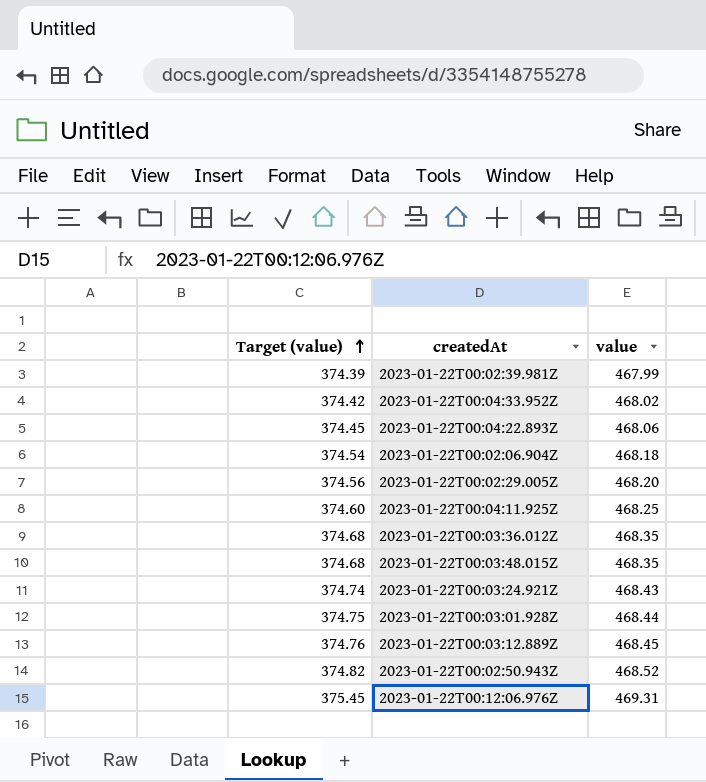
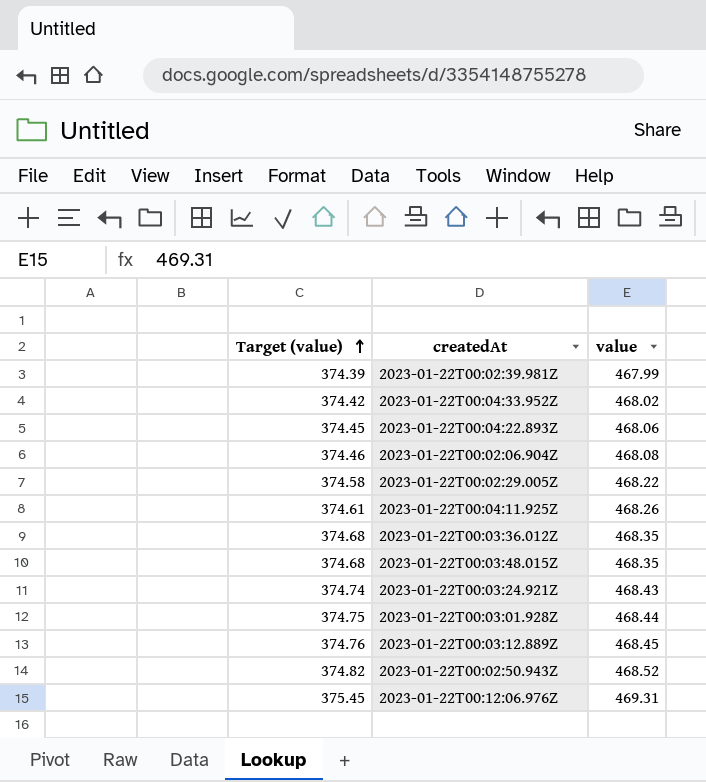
2023-01-22T00:02:06.904Z | Target (value): 374.54 -> 374.46
2023-01-22T00:02:06.904Z | value: 468.18 -> 468.08
2023-01-22T00:02:29.005Z | Target (value): 374.56 -> 374.58
2023-01-22T00:02:29.005Z | value: 468.20 -> 468.22
2023-01-22T00:04:11.925Z | Target (value): 374.60 -> 374.61
2023-01-22T00:04:11.925Z | value: 468.25 -> 468.26

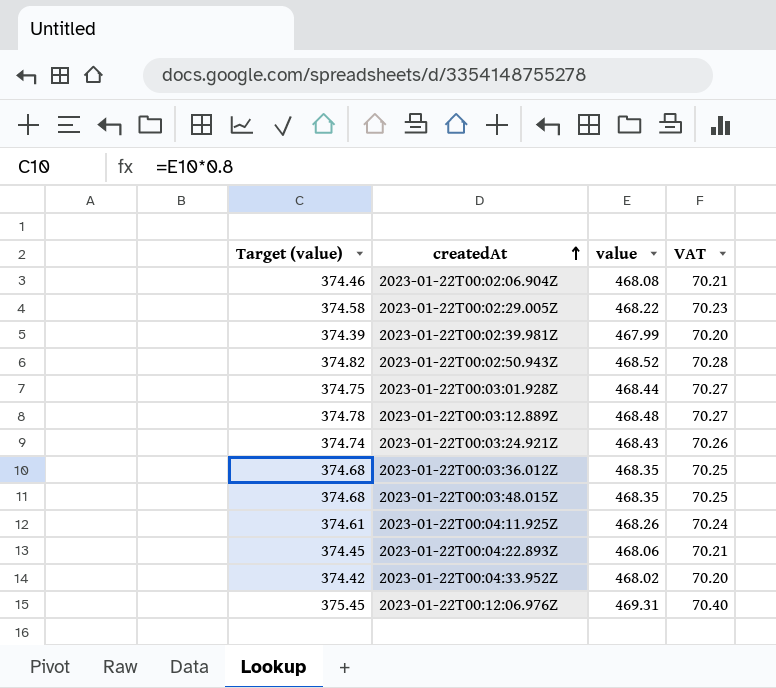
row order: Target (value) ascending -> createdAt ascending
column VAT | formula: none -> [value] * 0.15
2023-01-22T00:03:12.889Z | Target (value): 374.76 -> 374.78
2023-01-22T00:03:12.889Z | value: 468.45 -> 468.48

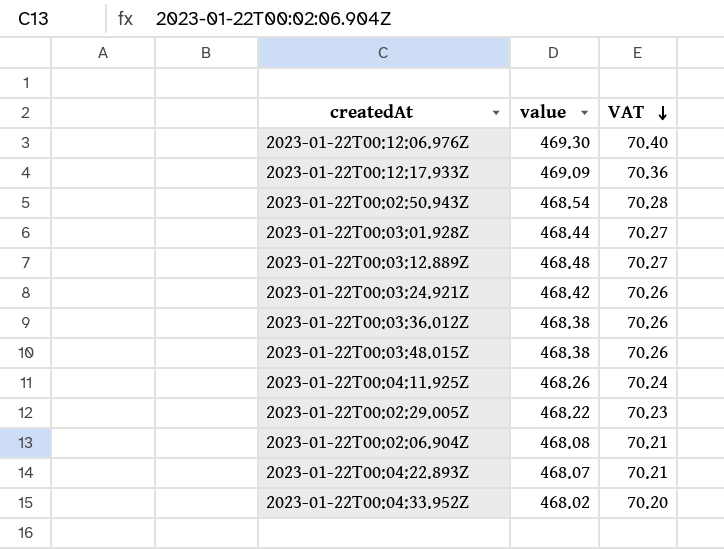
row order: createdAt ascending -> VAT descending
column Target (value) | formula: [value] * 0.8 -> none
row 2023-01-22T00:02:39.981Z: 374.39 | 467.99 | 70.20 -> none
2023-01-22T00:12:06.976Z | value: 469.31 -> 469.30
row 2023-01-22T00:12:17.933Z: none -> 469.09 | 70.36
2023-01-22T00:02:50.943Z | value: 468.52 -> 468.54
2023-01-22T00:03:24.921Z | value: 468.43 -> 468.42
2023-01-22T00:03:36.012Z | value: 468.35 -> 468.38
2023-01-22T00:03:36.012Z | VAT: 70.25 -> 70.26
2023-01-22T00:03:48.015Z | value: 468.35 -> 468.38
2023-01-22T00:03:48.015Z | VAT: 70.25 -> 70.26
2023-01-22T00:04:22.893Z | value: 468.06 -> 468.07

